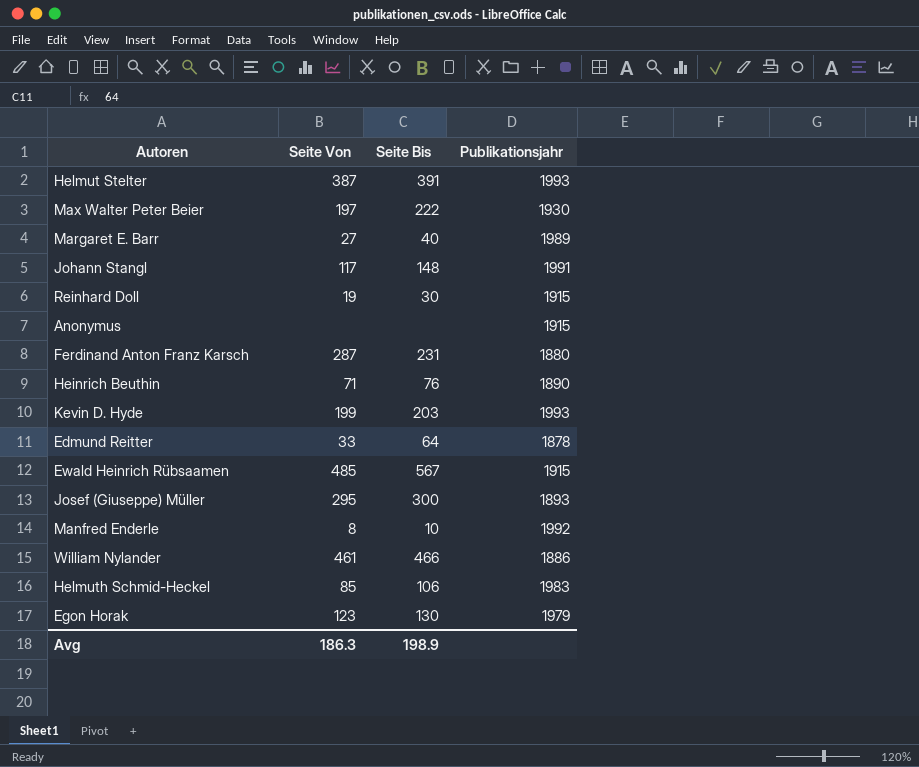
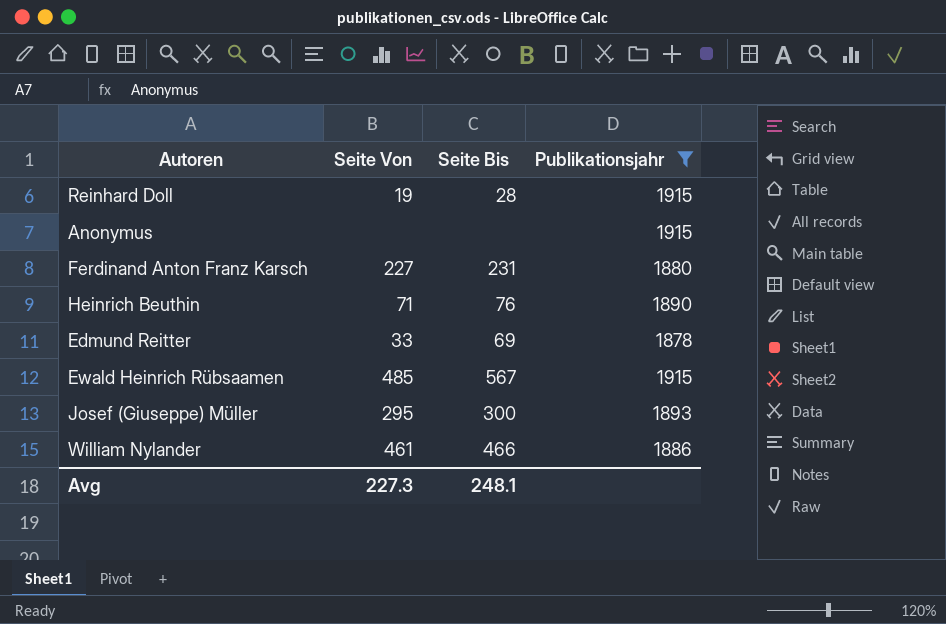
filter: none -> Publikationsjahr <= 1915
Reinhard Doll | Seite Bis: 30 -> 28
Ferdinand Anton Franz Karsch | Seite Von: 287 -> 227
Edmund Reitter | Seite Bis: 64 -> 69
Avg | Seite Von: 186.3 -> 227.3
Avg | Seite Bis: 198.9 -> 248.1

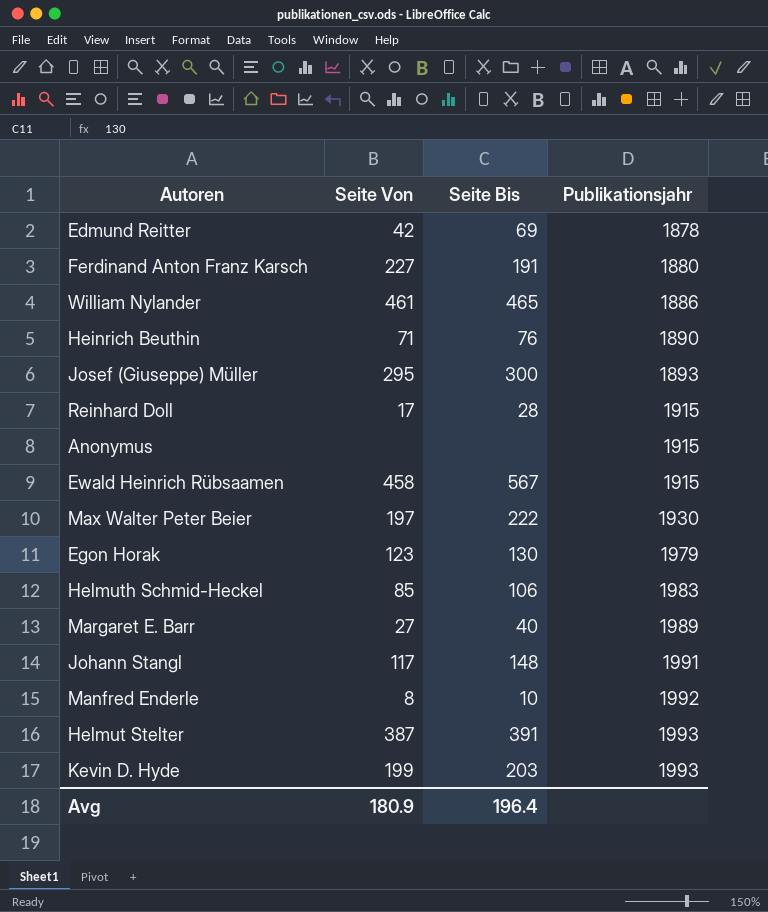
filter: Publikationsjahr <= 1915 -> none
row order: none -> Publikationsjahr ascending
Edmund Reitter | Seite Von: 33 -> 42
Ferdinand Anton Franz Karsch | Seite Bis: 231 -> 191
William Nylander | Seite Bis: 466 -> 465
Reinhard Doll | Seite Von: 19 -> 17
Ewald Heinrich Rübsaamen | Seite Von: 485 -> 458
Avg | Seite Von: 227.3 -> 180.9
Avg | Seite Bis: 248.1 -> 196.4

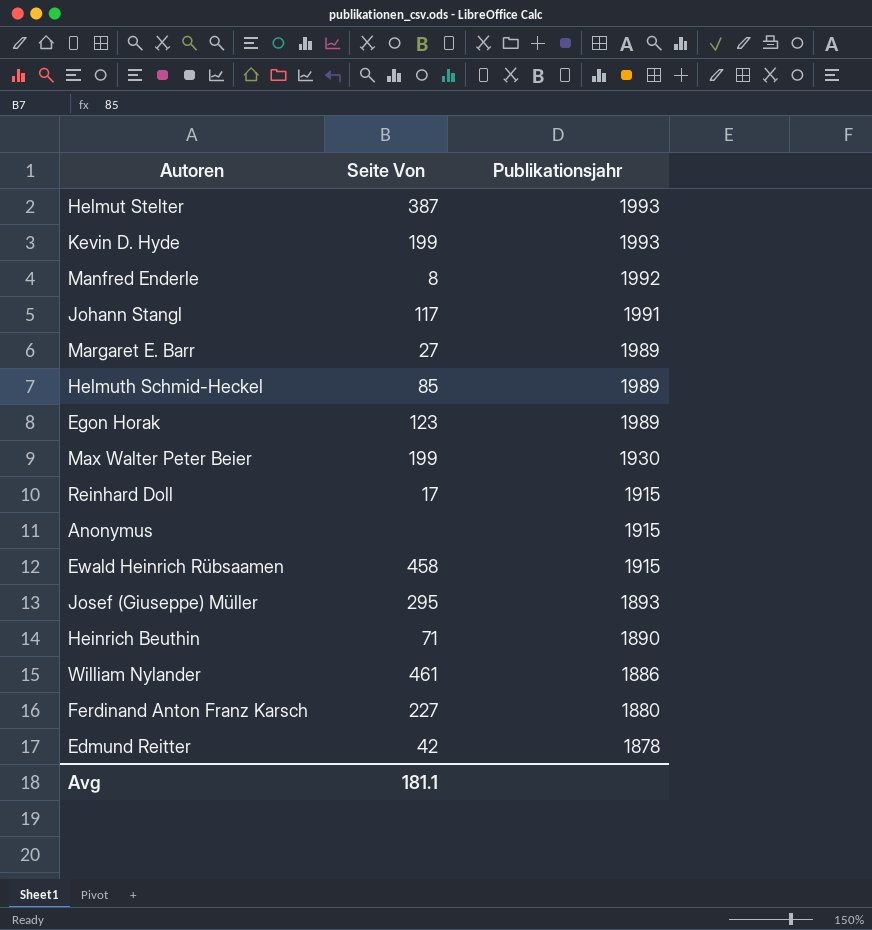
row order: Publikationsjahr ascending -> Publikationsjahr descending
column Seite Bis | position: 3 -> none
Helmuth Schmid-Heckel | Publikationsjahr: 1983 -> 1989
Egon Horak | Publikationsjahr: 1979 -> 1989
Max Walter Peter Beier | Seite Von: 197 -> 199
Avg | Seite Von: 180.9 -> 181.1

